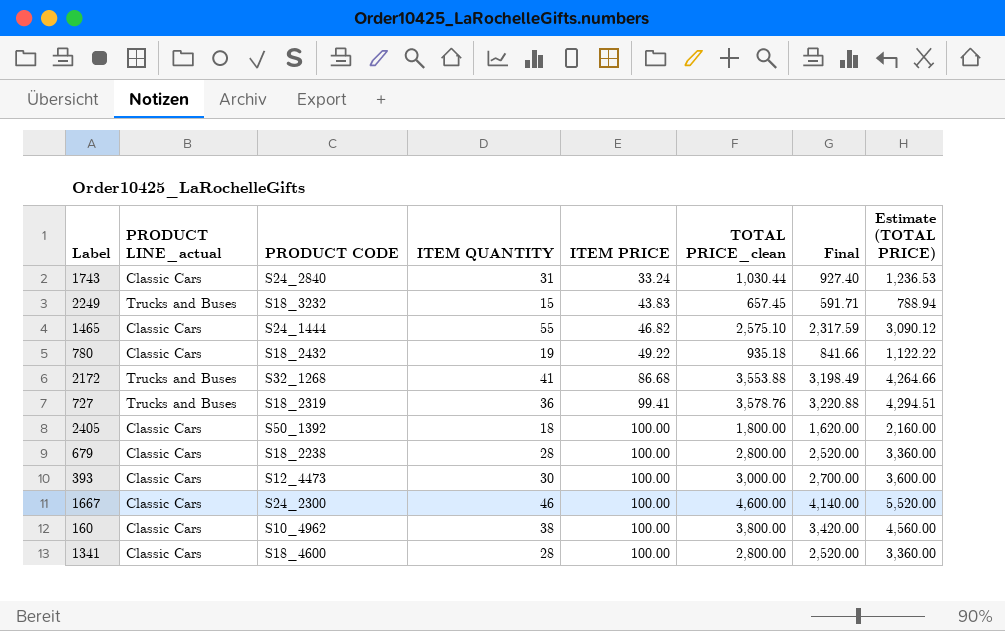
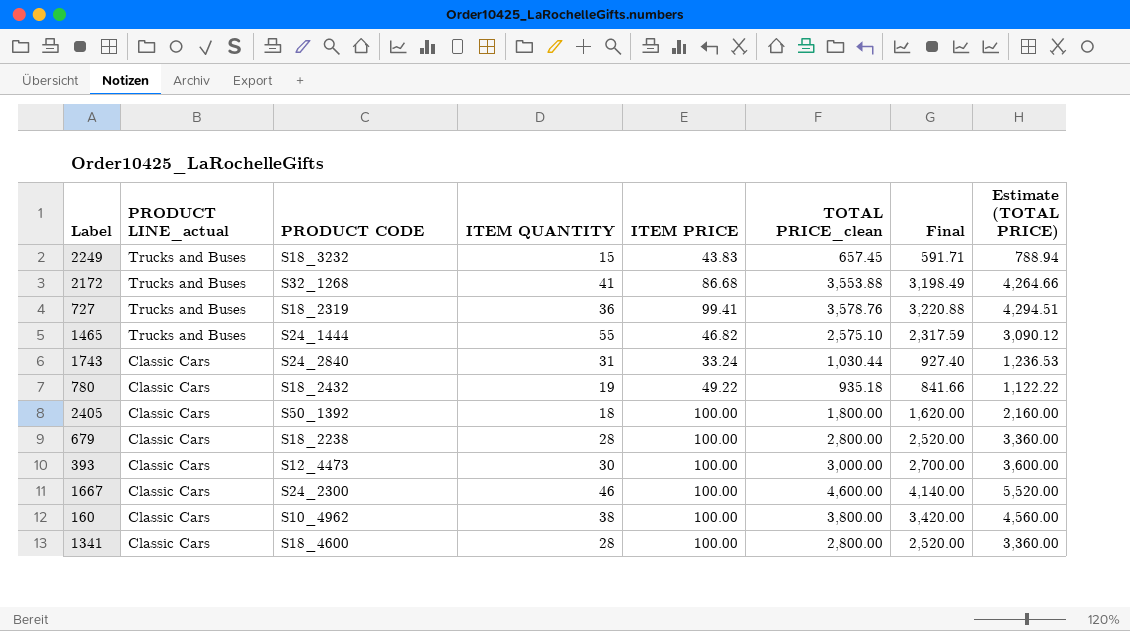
row order: ITEM PRICE ascending -> PRODUCT LINE_actual descending
1465 | PRODUCT LINE_actual: Classic Cars -> Trucks and Buses

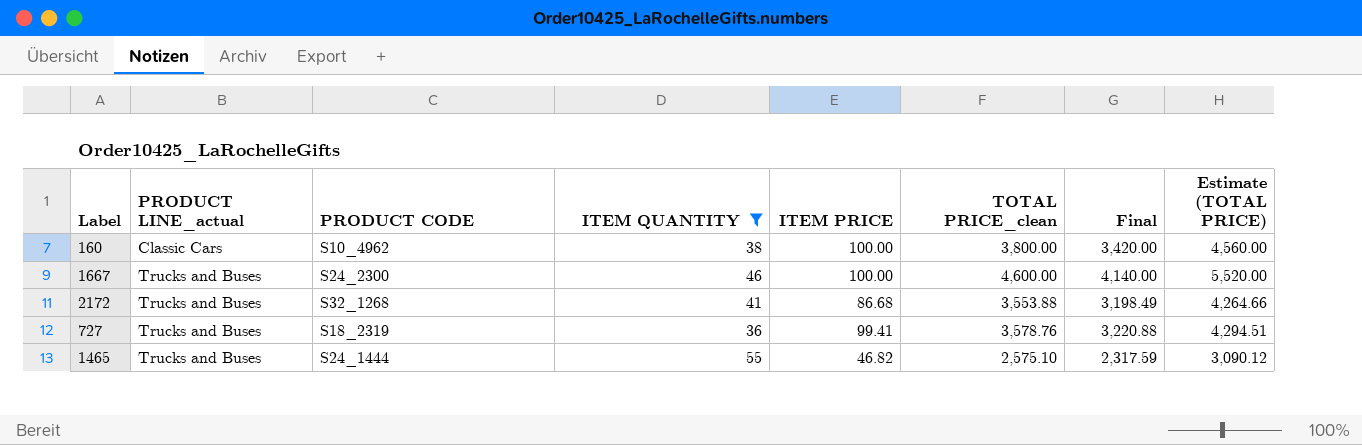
filter: none -> ITEM QUANTITY >= 36
row order: PRODUCT LINE_actual descending -> PRODUCT LINE_actual ascending
1667 | PRODUCT LINE_actual: Classic Cars -> Trucks and Buses

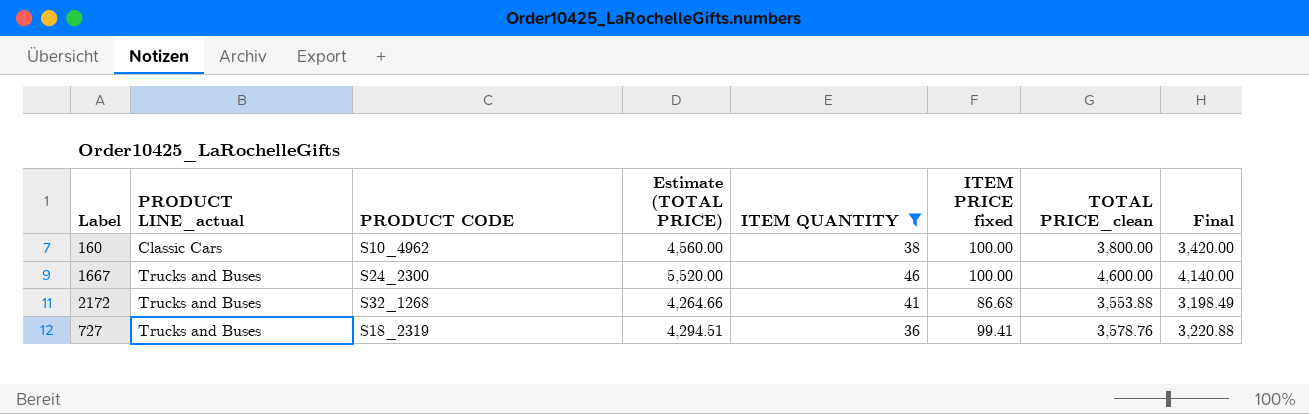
column Estimate (TOTAL PRICE) | position: 8 -> 4
column name: ITEM PRICE -> ITEM PRICE fixed
row 1465: Trucks and Buses | S24_1444 | 55 | 46.82 | 2,575.10 | 2,317.59 | 3,090.12 -> none

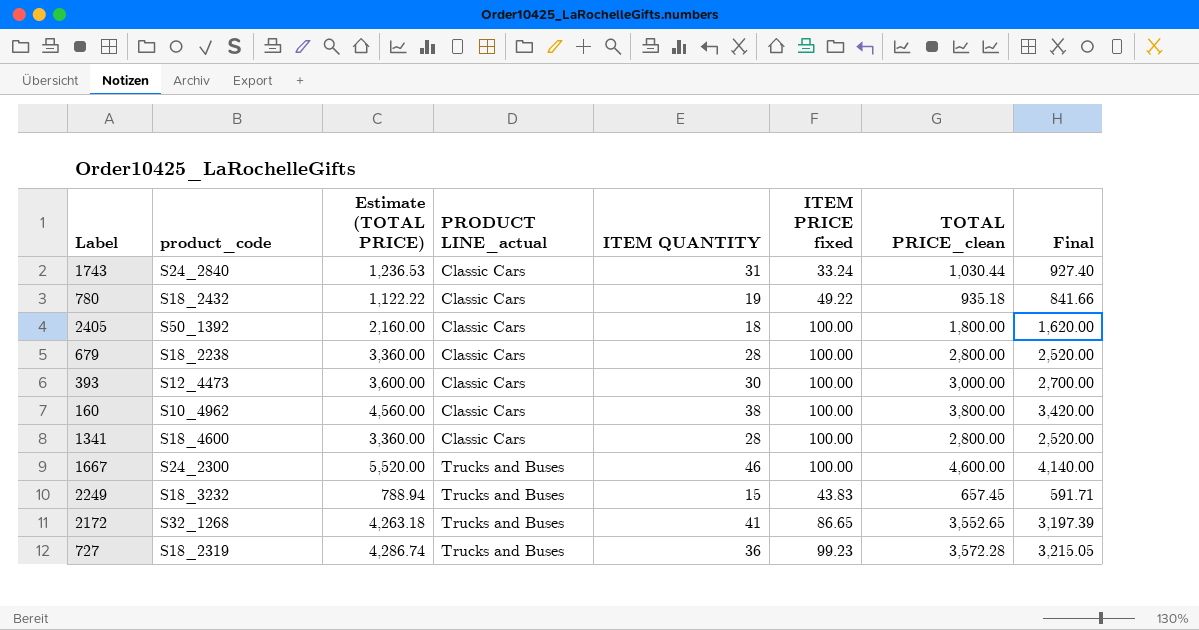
filter: ITEM QUANTITY >= 36 -> none
column name: PRODUCT CODE -> product_code
column PRODUCT LINE_actual | position: 2 -> 4
2172 | Estimate (TOTAL PRICE): 4,264.66 -> 4,263.18
2172 | ITEM PRICE fixed: 86.68 -> 86.65
2172 | TOTAL PRICE_clean: 3,553.88 -> 3,552.65
2172 | Final: 3,198.49 -> 3,197.39
727 | Estimate (TOTAL PRICE): 4,294.51 -> 4,286.74
727 | ITEM PRICE fixed: 99.41 -> 99.23
727 | TOTAL PRICE_clean: 3,578.76 -> 3,572.28
727 | Final: 3,220.88 -> 3,215.05

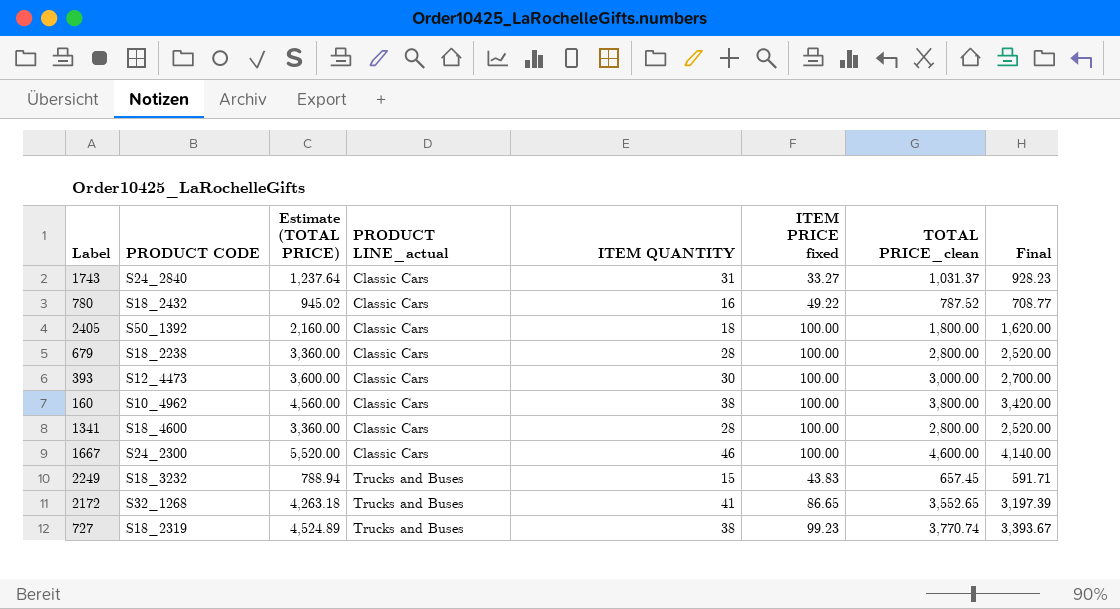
column name: product_code -> PRODUCT CODE
1743 | Estimate (TOTAL PRICE): 1,236.53 -> 1,237.64
1743 | ITEM PRICE fixed: 33.24 -> 33.27
1743 | TOTAL PRICE_clean: 1,030.44 -> 1,031.37
1743 | Final: 927.40 -> 928.23
780 | Estimate (TOTAL PRICE): 1,122.22 -> 945.02
780 | ITEM QUANTITY: 19 -> 16
780 | TOTAL PRICE_clean: 935.18 -> 787.52
780 | Final: 841.66 -> 708.77
1667 | PRODUCT LINE_actual: Trucks and Buses -> Classic Cars
727 | Estimate (TOTAL PRICE): 4,286.74 -> 4,524.89
727 | ITEM QUANTITY: 36 -> 38
727 | TOTAL PRICE_clean: 3,572.28 -> 3,770.74
727 | Final: 3,215.05 -> 3,393.67

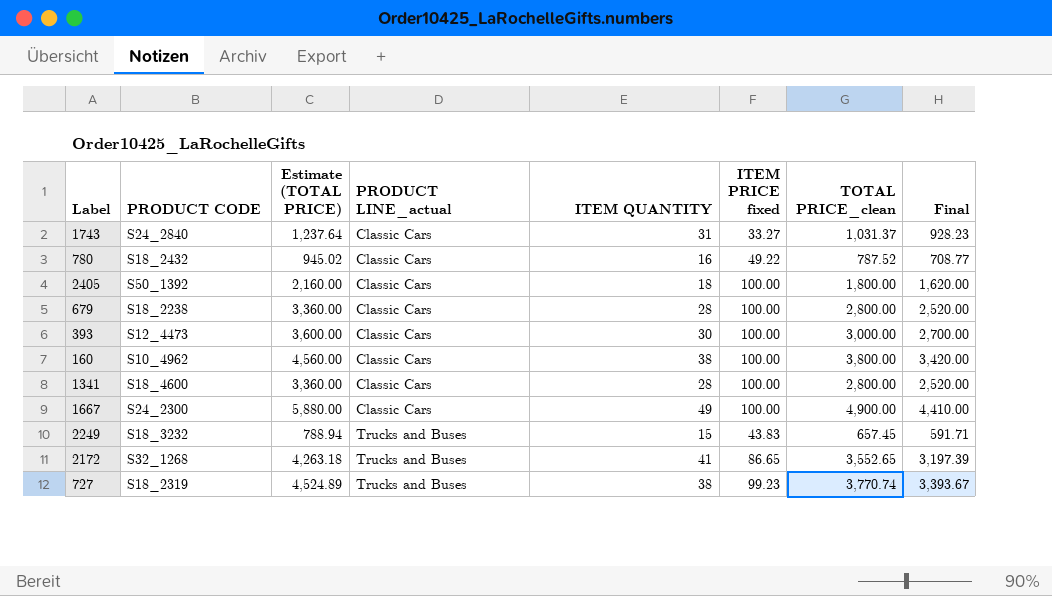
1667 | Estimate (TOTAL PRICE): 5,520.00 -> 5,880.00
1667 | ITEM QUANTITY: 46 -> 49
1667 | TOTAL PRICE_clean: 4,600.00 -> 4,900.00
1667 | Final: 4,140.00 -> 4,410.00

